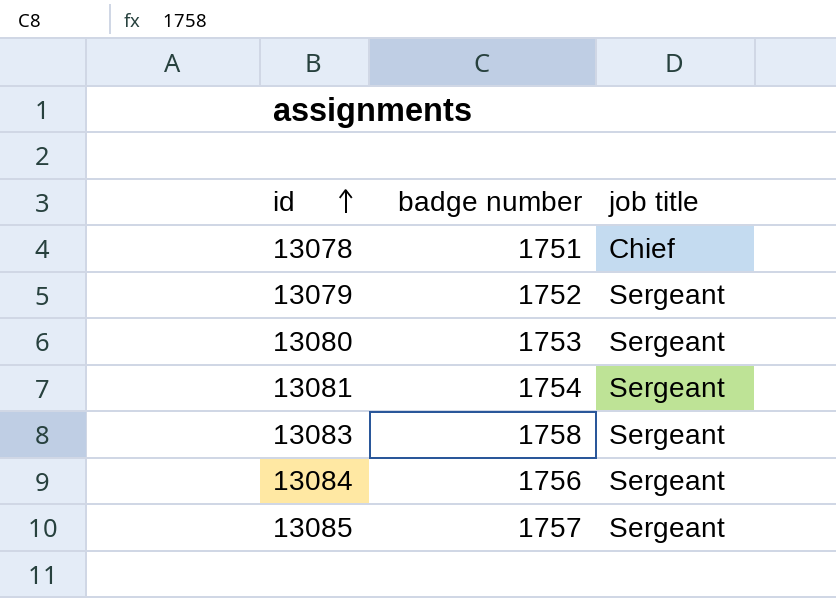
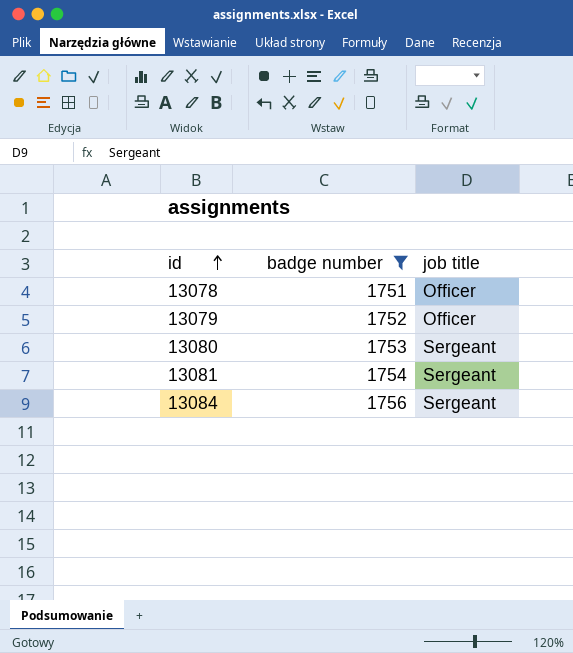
filter: none -> badge number <= 1756
13078 | job title: Chief -> Officer
13079 | job title: Sergeant -> Officer

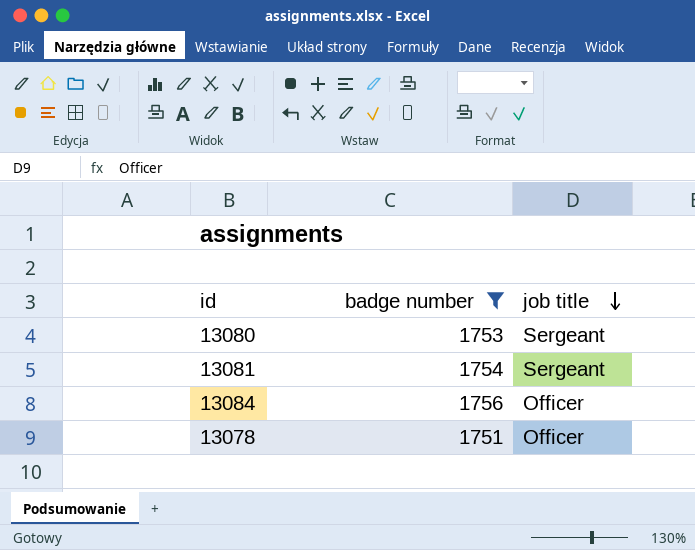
row order: id ascending -> job title descending
row 13079: 1752 | Officer -> none
13084 | job title: Sergeant -> Officer

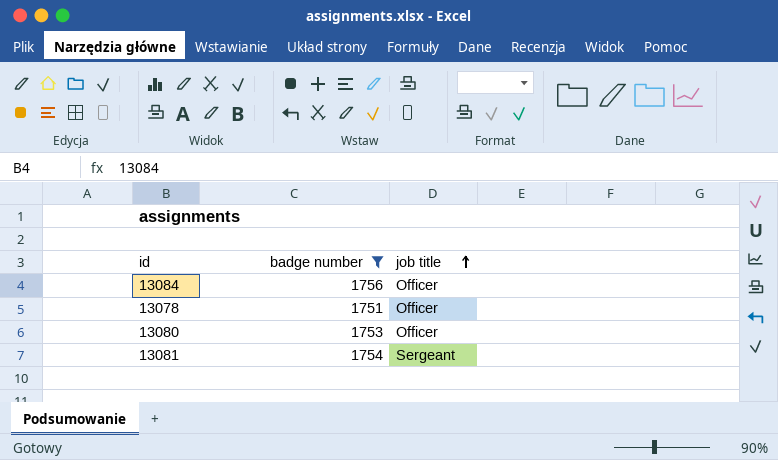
row order: job title descending -> job title ascending
13080 | job title: Sergeant -> Officer

